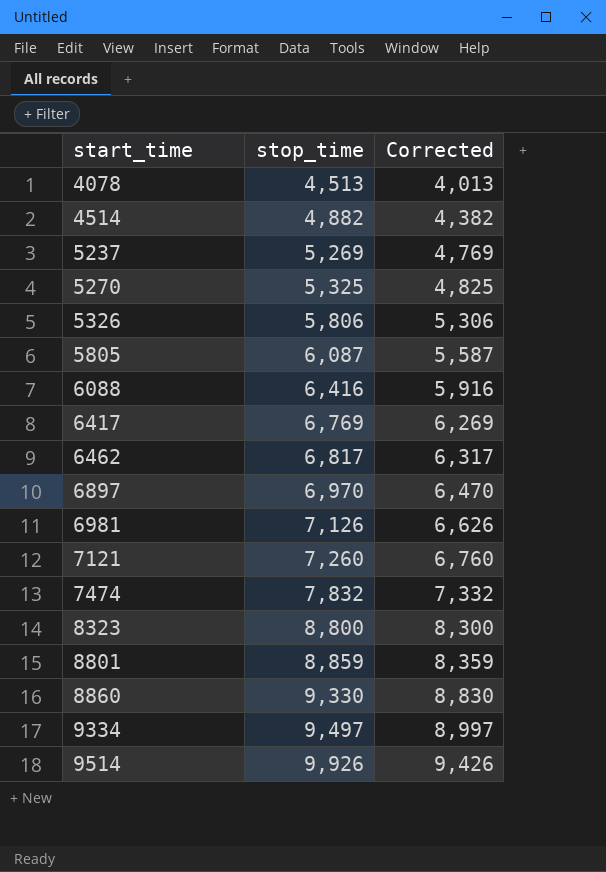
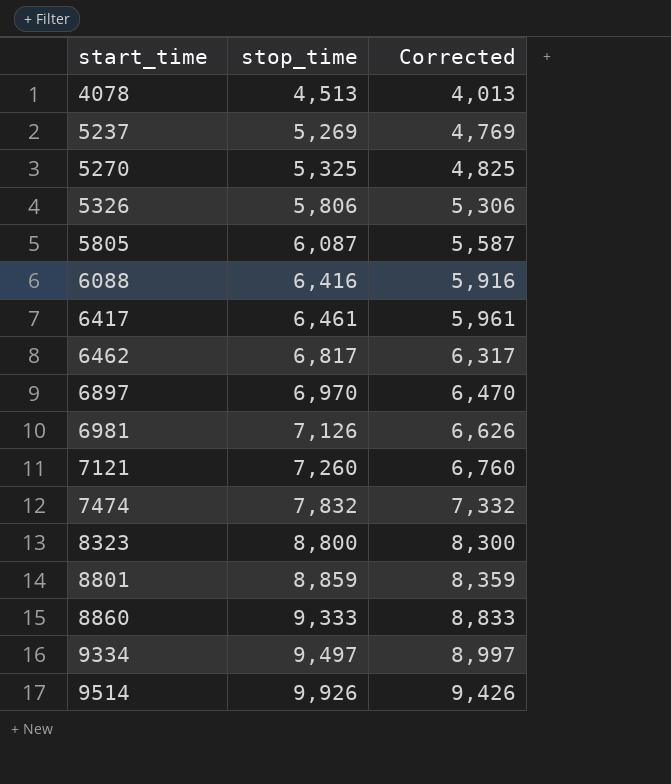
row 4514: 4,882 | 4,382 -> none
6417 | stop_time: 6,769 -> 6,461
6417 | Corrected: 6,269 -> 5,961
8860 | stop_time: 9,330 -> 9,333
8860 | Corrected: 8,830 -> 8,833

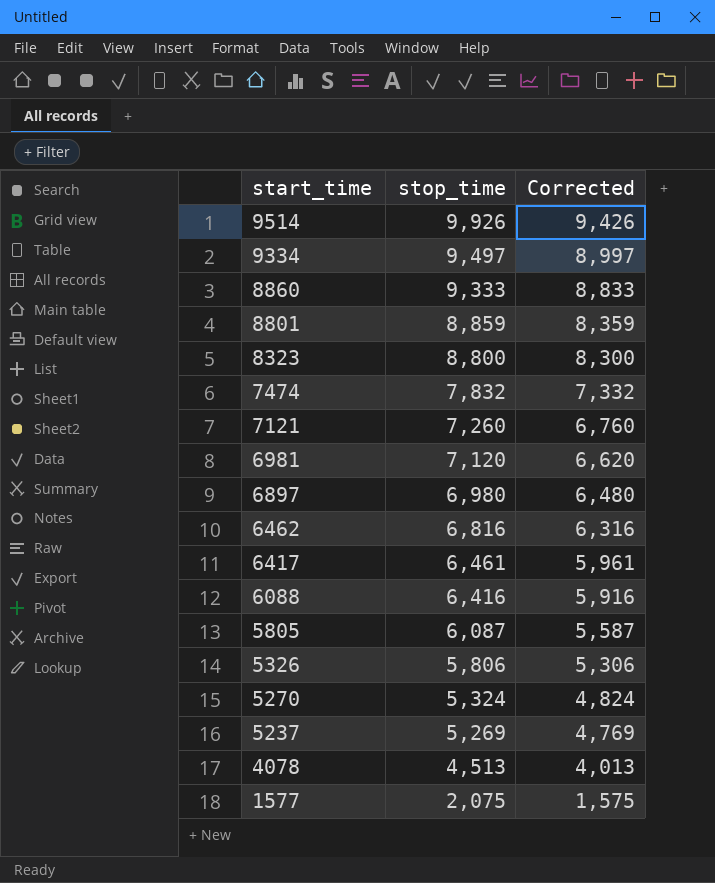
row order: start_time ascending -> start_time descending
6981 | stop_time: 7,126 -> 7,120
6981 | Corrected: 6,626 -> 6,620
6897 | stop_time: 6,970 -> 6,980
6897 | Corrected: 6,470 -> 6,480
6462 | stop_time: 6,817 -> 6,816
6462 | Corrected: 6,317 -> 6,316
5270 | stop_time: 5,325 -> 5,324
5270 | Corrected: 4,825 -> 4,824
row 1577: none -> 2,075 | 1,575

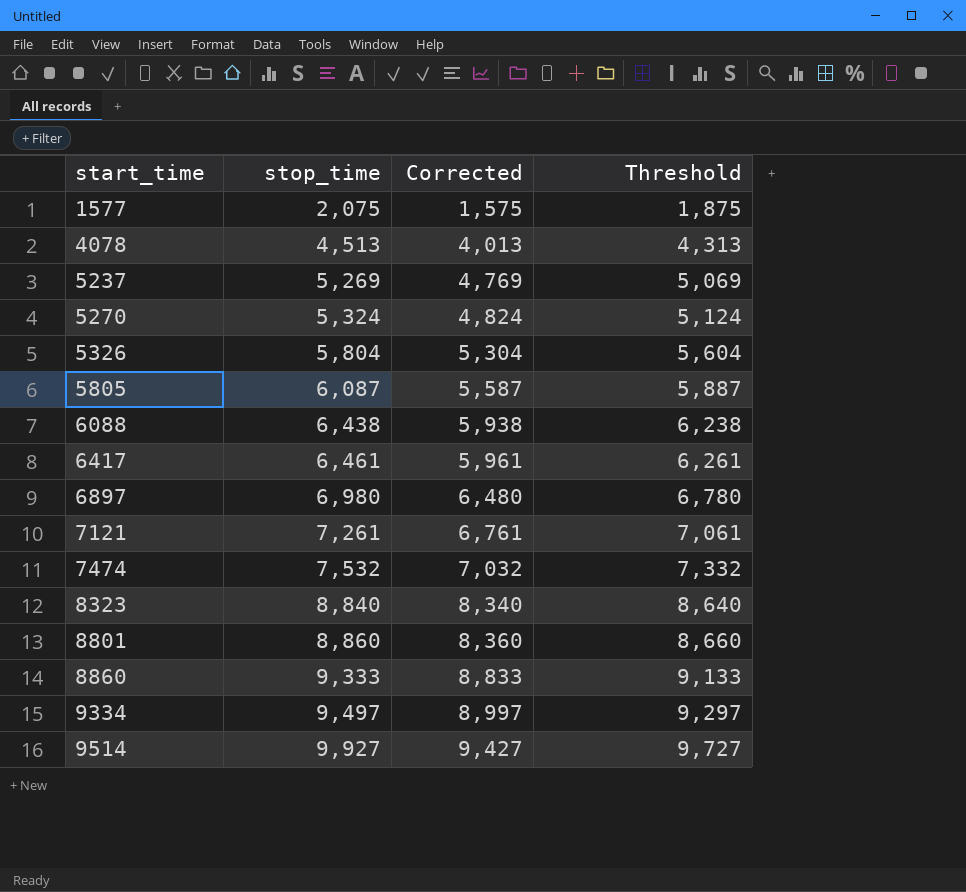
row order: start_time descending -> start_time ascending
column Threshold | formula: none -> [stop_time] - 200
row 6981: 7,120 | 6,620 -> none
row 6462: 6,816 | 6,316 -> none
5326 | stop_time: 5,806 -> 5,804
5326 | Corrected: 5,306 -> 5,304
6088 | stop_time: 6,416 -> 6,438
6088 | Corrected: 5,916 -> 5,938
7121 | stop_time: 7,260 -> 7,261
7121 | Corrected: 6,760 -> 6,761
7474 | stop_time: 7,832 -> 7,532
7474 | Corrected: 7,332 -> 7,032
8323 | stop_time: 8,800 -> 8,840
8323 | Corrected: 8,300 -> 8,340
8801 | stop_time: 8,859 -> 8,860
8801 | Corrected: 8,359 -> 8,360
9514 | stop_time: 9,926 -> 9,927
9514 | Corrected: 9,426 -> 9,427

